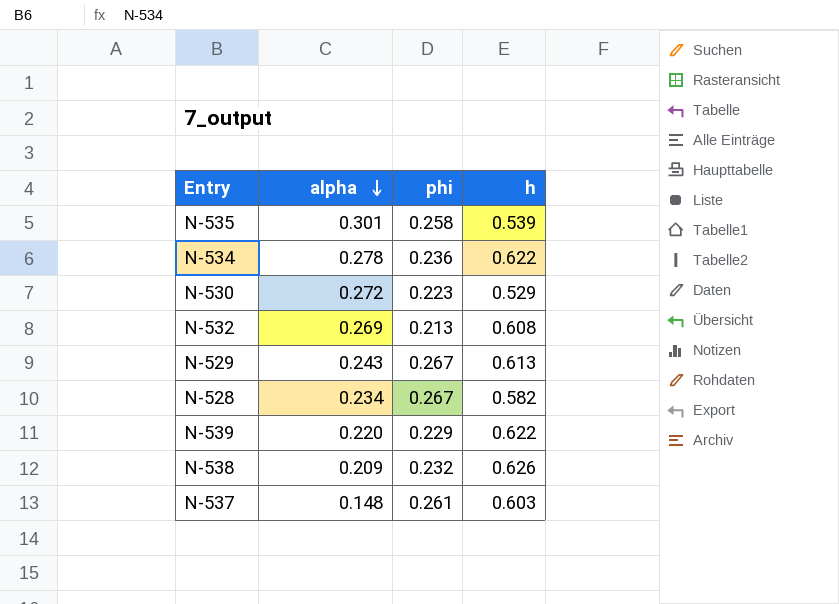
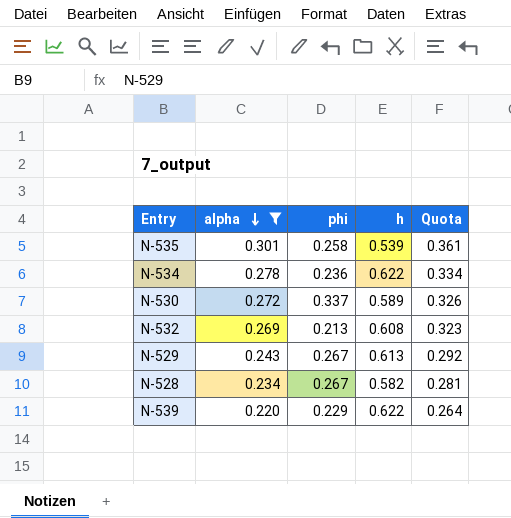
filter: none -> alpha >= 0.220
column Quota | formula: none -> [alpha] * 1.2
N-530 | phi: 0.223 -> 0.337
N-530 | h: 0.529 -> 0.589

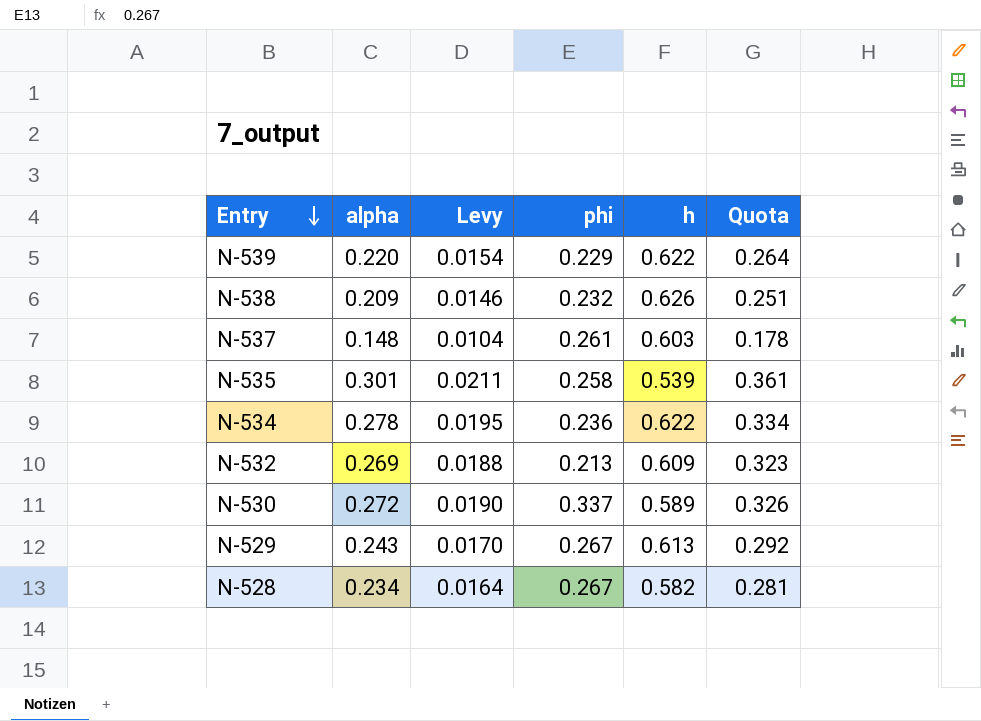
filter: alpha >= 0.220 -> none
row order: alpha descending -> Entry descending
column Levy | formula: none -> [alpha] * 0.07
N-532 | h: 0.608 -> 0.609

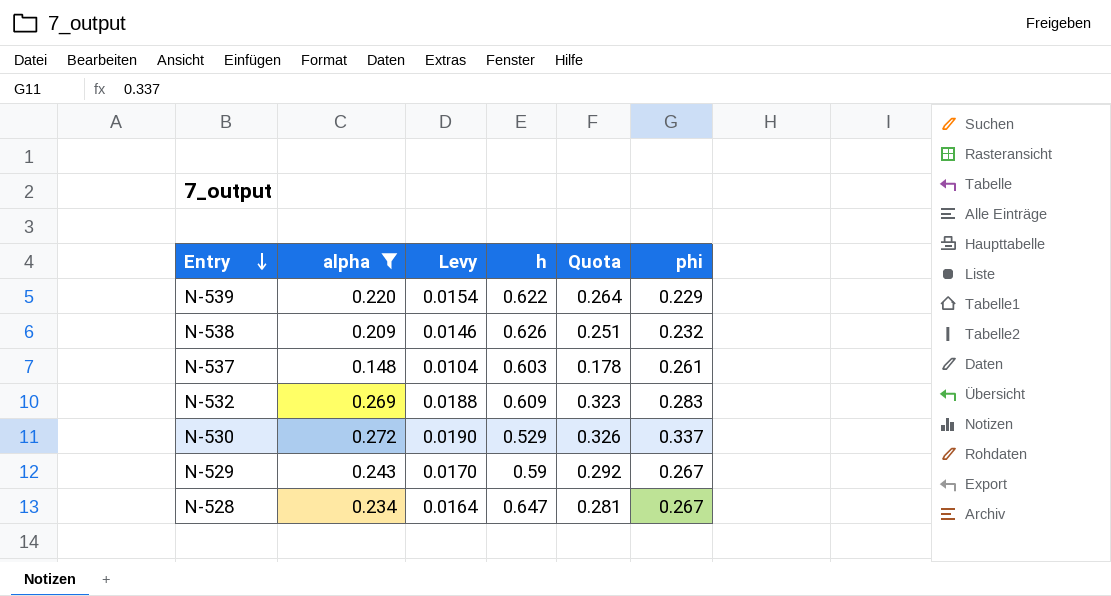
filter: none -> alpha <= 0.272
column phi | position: 4 -> 6
N-532 | phi: 0.213 -> 0.283
N-530 | h: 0.589 -> 0.529
N-529 | h: 0.613 -> 0.59
N-528 | h: 0.582 -> 0.647

